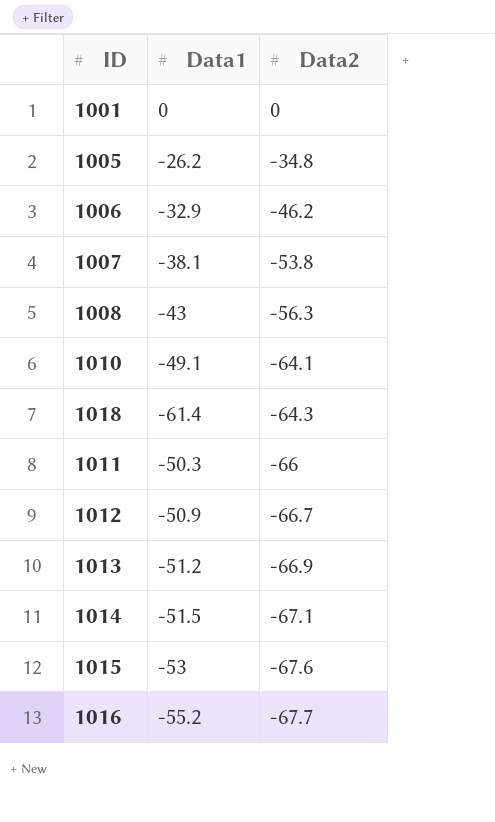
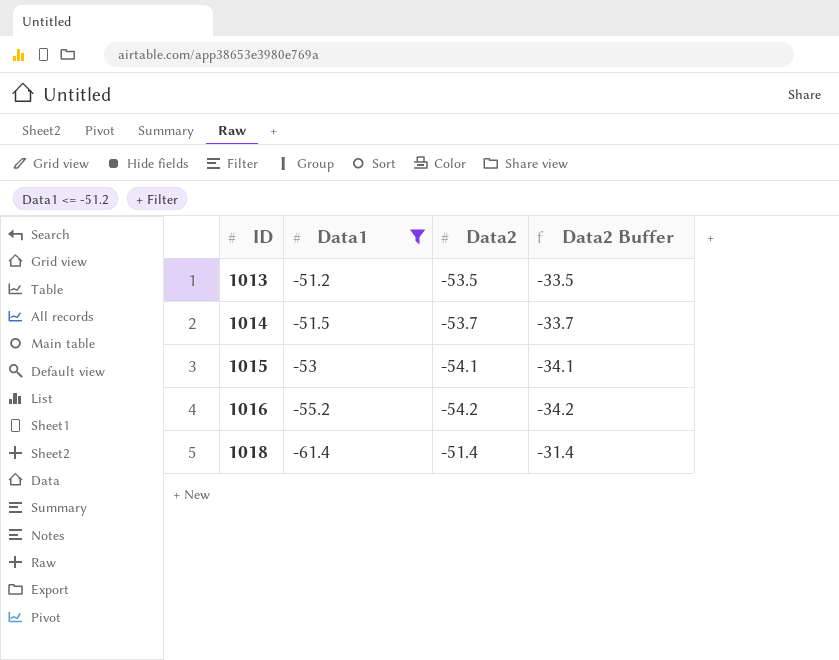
filter: none -> Data1 <= -51.2
row order: Data2 descending -> ID ascending
column Data2 Buffer | formula: none -> [Data2] + 20
1013 | Data2: -66.9 -> -53.5
1014 | Data2: -67.1 -> -53.7
1015 | Data2: -67.6 -> -54.1
1016 | Data2: -67.7 -> -54.2
1018 | Data2: -64.3 -> -51.4

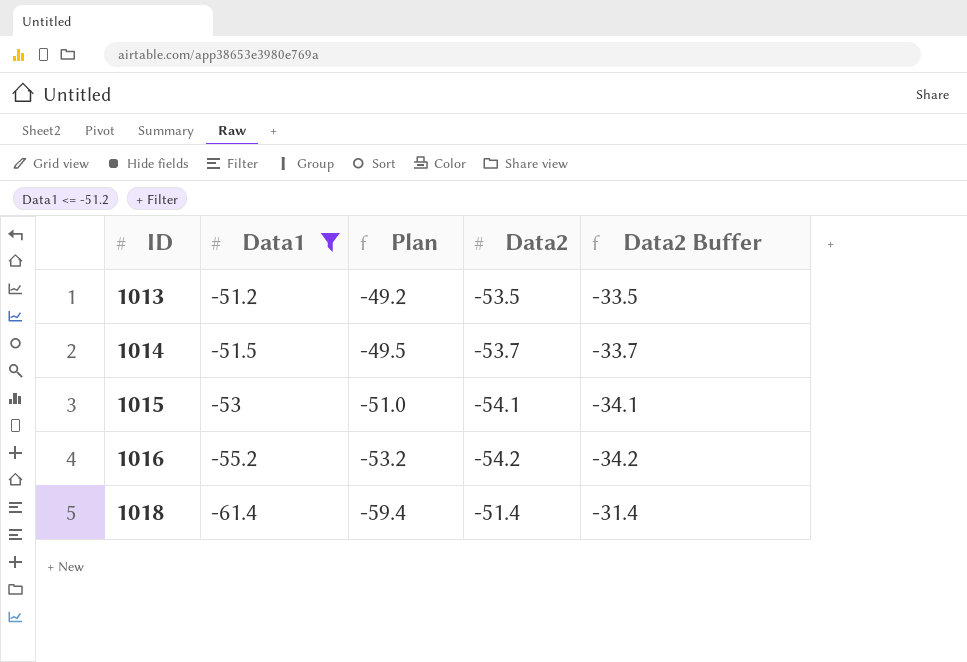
column Plan | formula: none -> [Data1] + 2

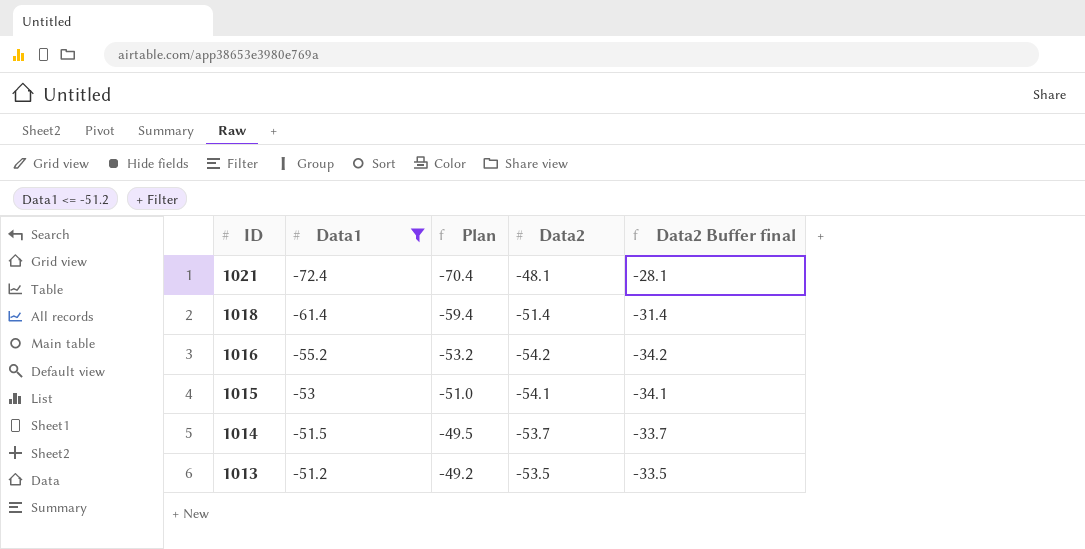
row order: ID ascending -> ID descending
column name: Data2 Buffer -> Data2 Buffer final
row 1021: none -> -72.4 | -70.4 | -48.1 | -28.1

